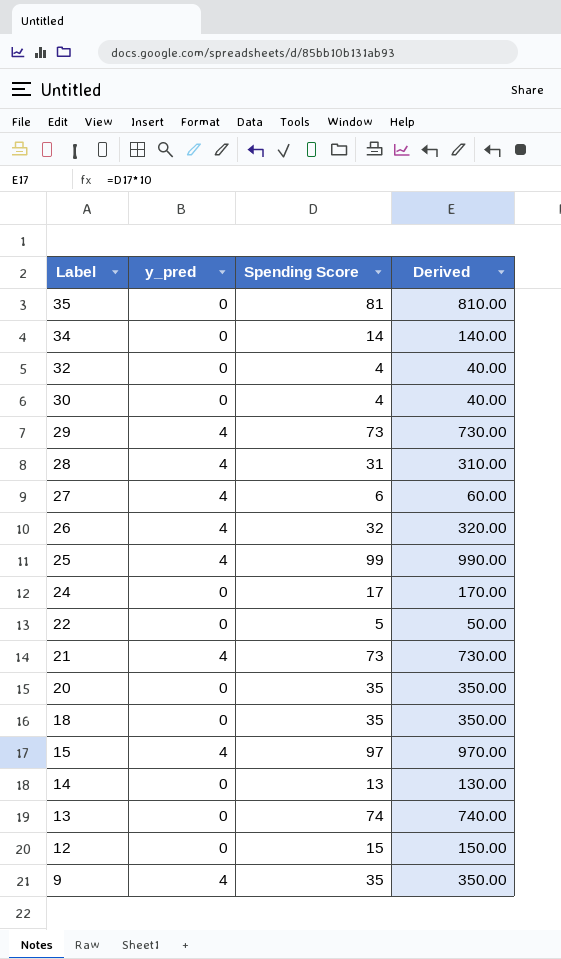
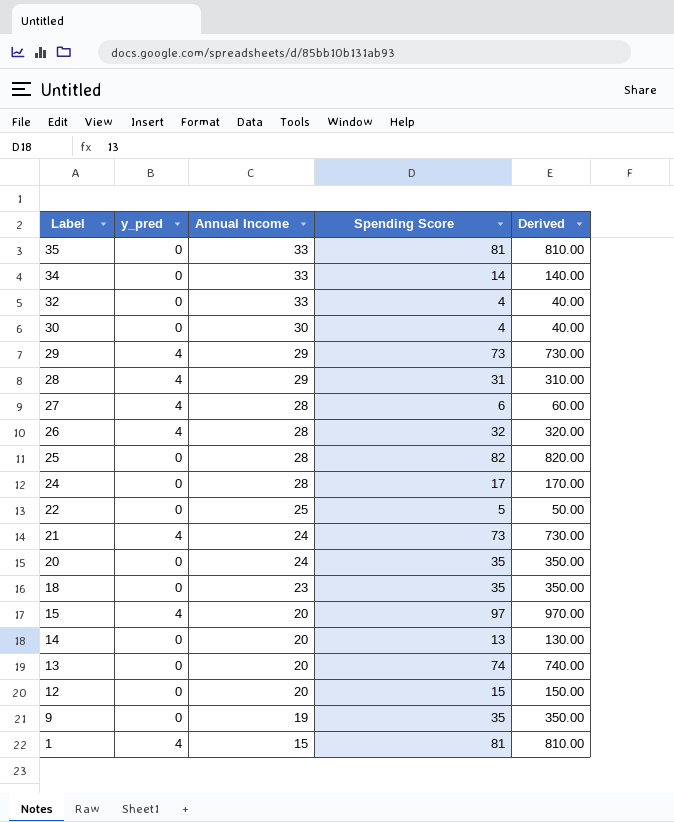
column Annual Income | position: none -> 3
25 | y_pred: 4 -> 0
25 | Spending Score: 99 -> 82
25 | Derived: 990.00 -> 820.00
9 | y_pred: 4 -> 0
row 1: none -> 4 | 15 | 81 | 810.00

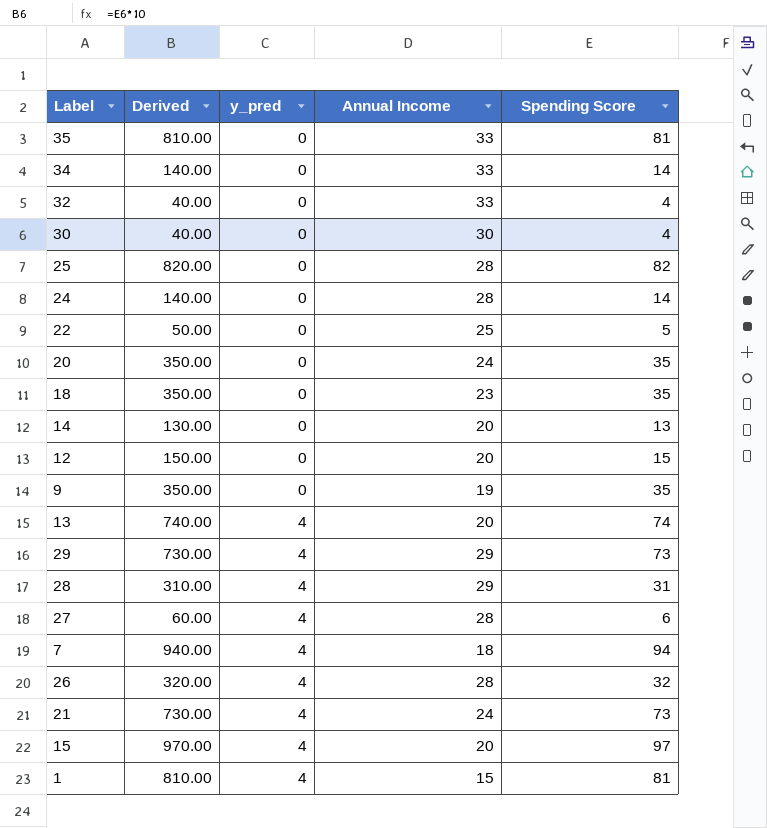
row order: Label descending -> y_pred ascending
column Derived | position: 5 -> 2
24 | Derived: 170.00 -> 140.00
24 | Spending Score: 17 -> 14
13 | y_pred: 0 -> 4
row 7: none -> 940.00 | 4 | 18 | 94

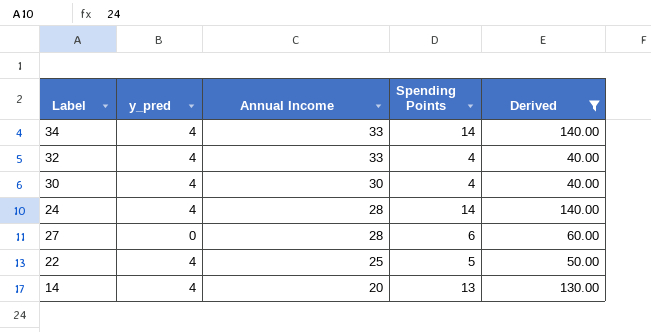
filter: none -> Derived <= 140.00
row order: y_pred ascending -> Annual Income descending
column name: Spending Score -> Spending Points
column Derived | position: 2 -> 5
34 | y_pred: 0 -> 4
32 | y_pred: 0 -> 4
30 | y_pred: 0 -> 4
24 | y_pred: 0 -> 4
27 | y_pred: 4 -> 0
22 | y_pred: 0 -> 4
14 | y_pred: 0 -> 4

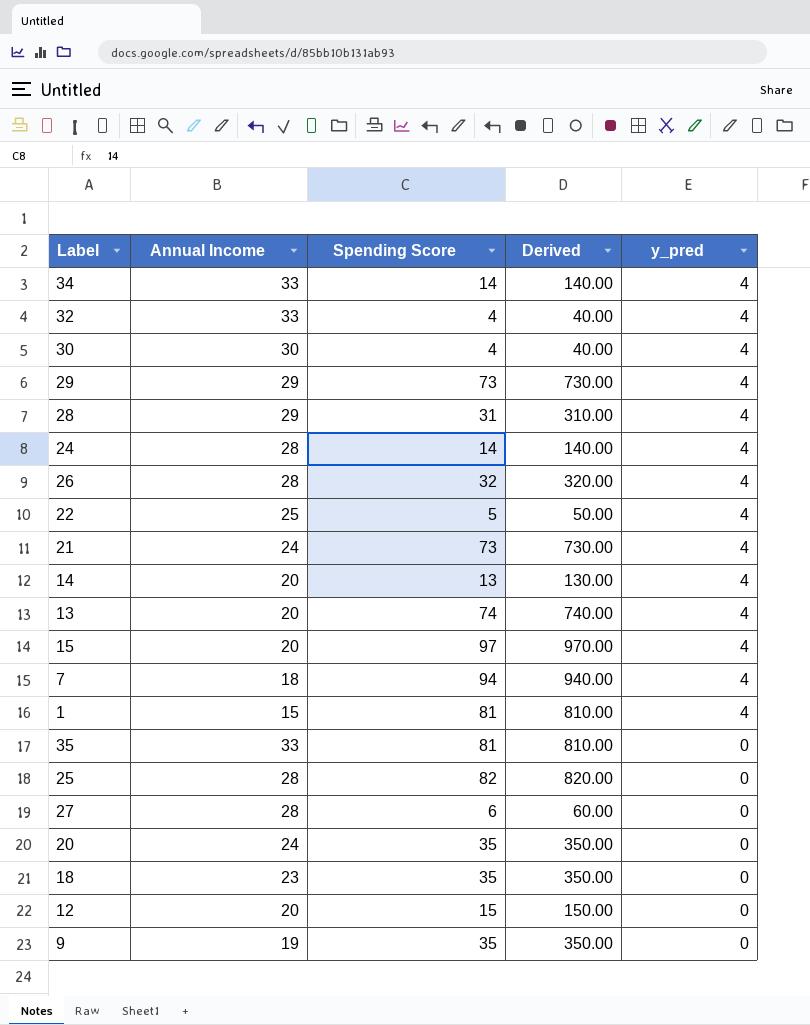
filter: Derived <= 140.00 -> none
row order: Annual Income descending -> y_pred descending
column name: Spending Points -> Spending Score
column y_pred | position: 2 -> 5

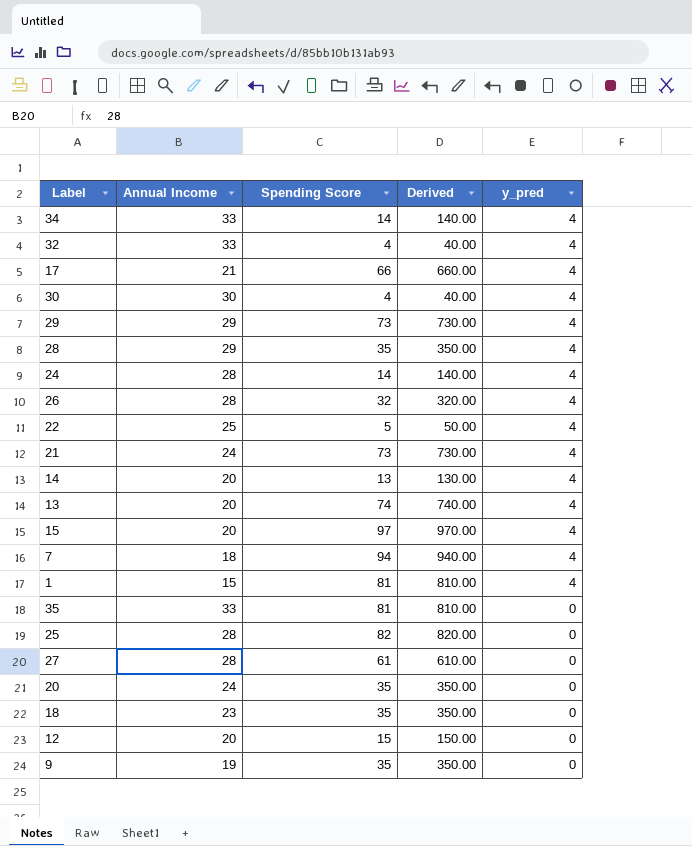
row 17: none -> 21 | 66 | 660.00 | 4
28 | Spending Score: 31 -> 35
28 | Derived: 310.00 -> 350.00
27 | Spending Score: 6 -> 61
27 | Derived: 60.00 -> 610.00

